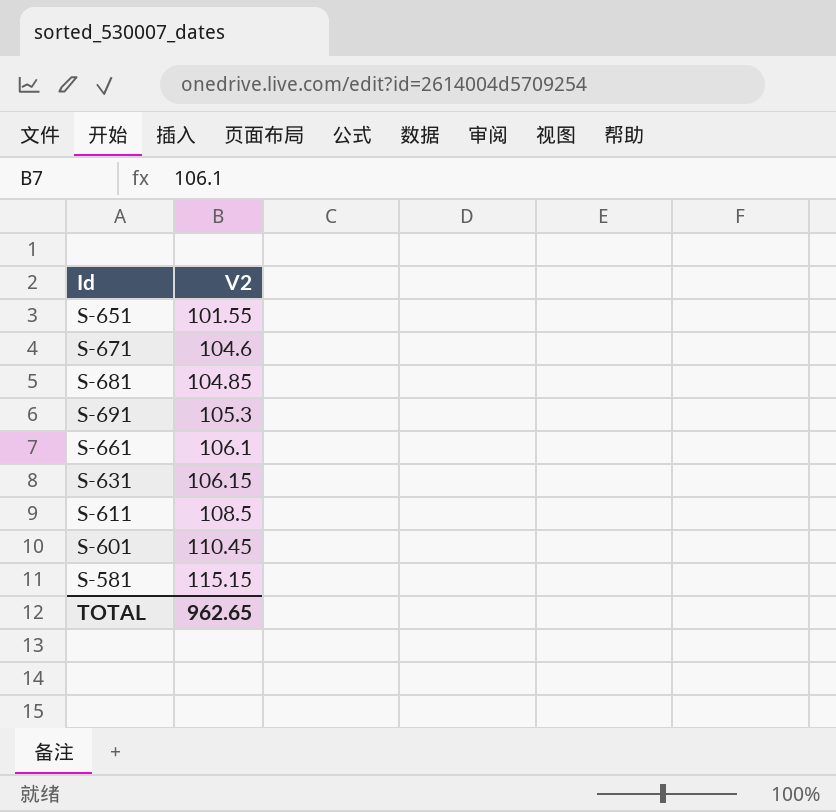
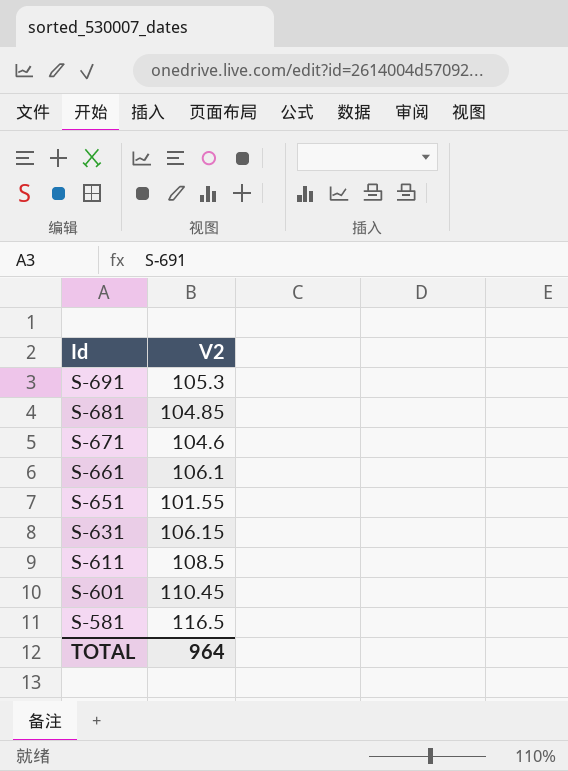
row order: V2 ascending -> Id descending
S-581 | V2: 115.15 -> 116.5
TOTAL | V2: 962.65 -> 964

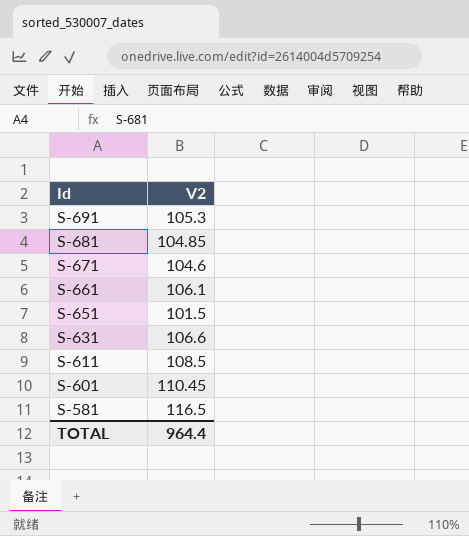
S-651 | V2: 101.55 -> 101.5
S-631 | V2: 106.15 -> 106.6
TOTAL | V2: 964 -> 964.4

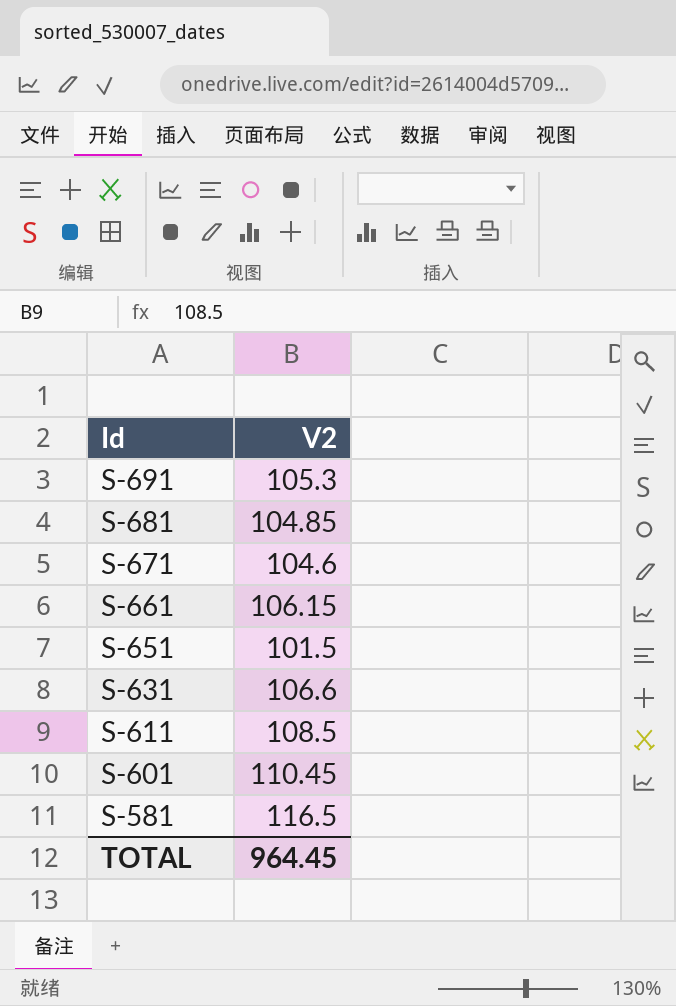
S-661 | V2: 106.1 -> 106.15
TOTAL | V2: 964.4 -> 964.45

